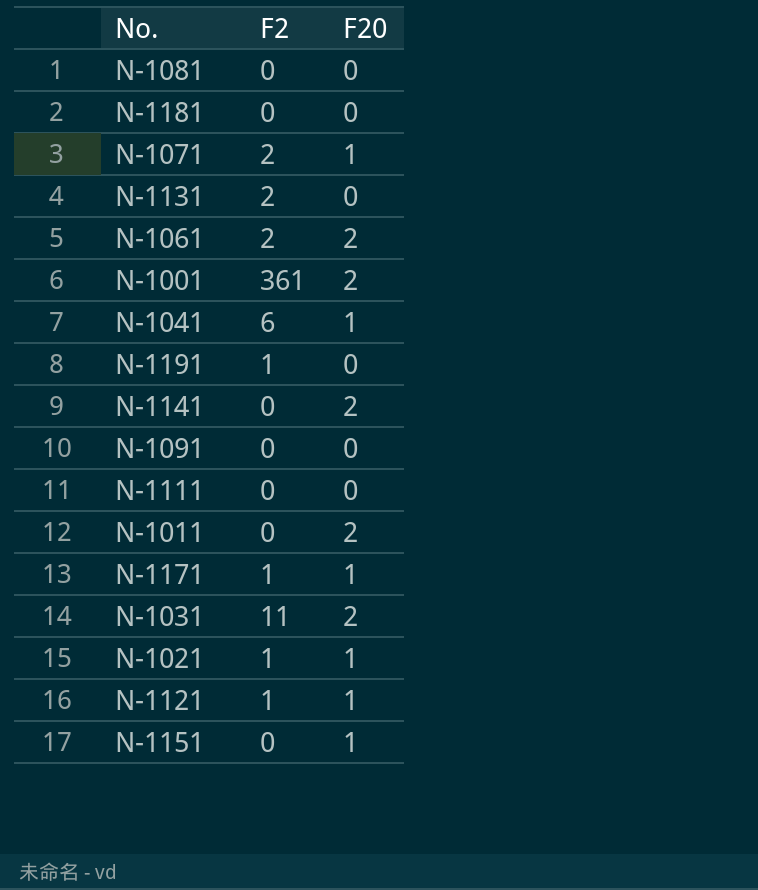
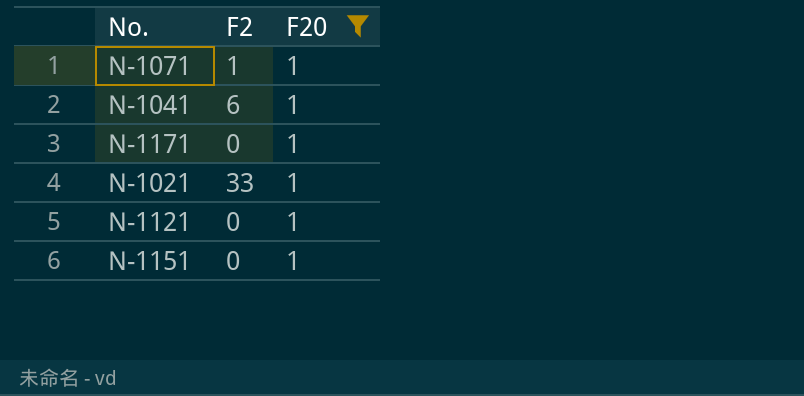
filter: none -> F20 = 1
N-1071 | F2: 2 -> 1
N-1171 | F2: 1 -> 0
N-1021 | F2: 1 -> 33
N-1121 | F2: 1 -> 0

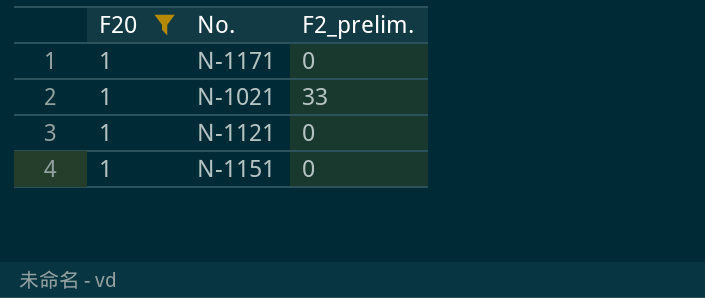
column F20 | position: 3 -> 1
column name: F2 -> F2_prelim.
row N-1071: 1 | 1 -> none
row N-1041: 6 | 1 -> none

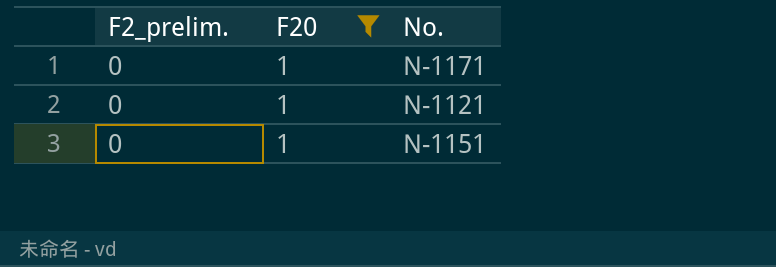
column F2_prelim. | position: 3 -> 1
row N-1021: 1 | 33 -> none

